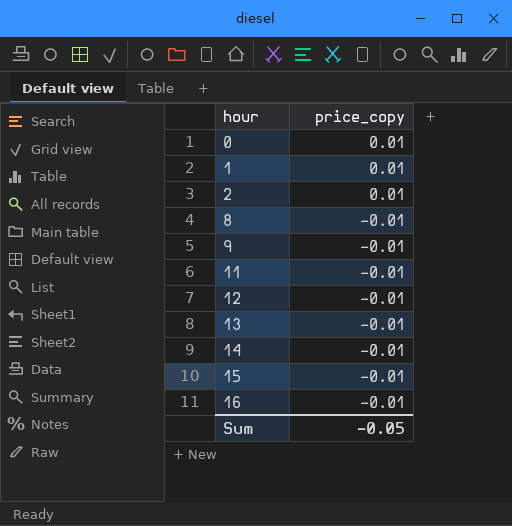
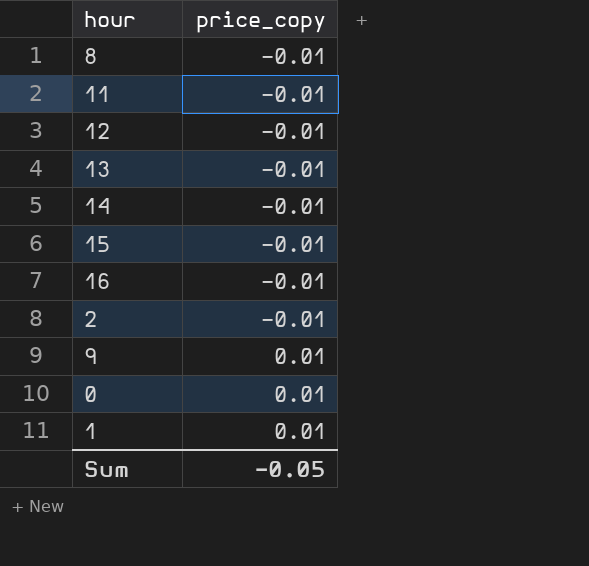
row order: hour ascending -> price_copy ascending
2 | price_copy: 0.01 -> -0.01
9 | price_copy: -0.01 -> 0.01

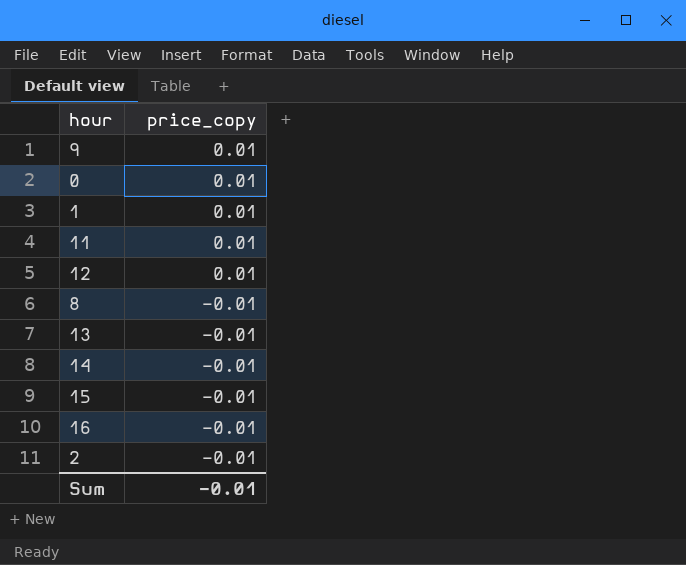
row order: price_copy ascending -> price_copy descending
11 | price_copy: -0.01 -> 0.01
12 | price_copy: -0.01 -> 0.01
Sum | price_copy: -0.05 -> -0.01

